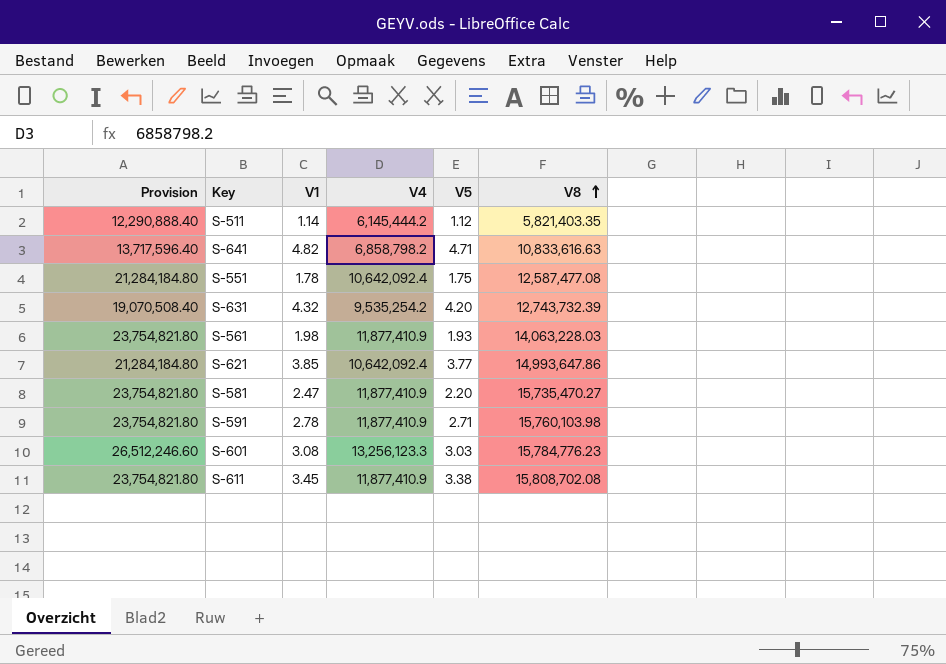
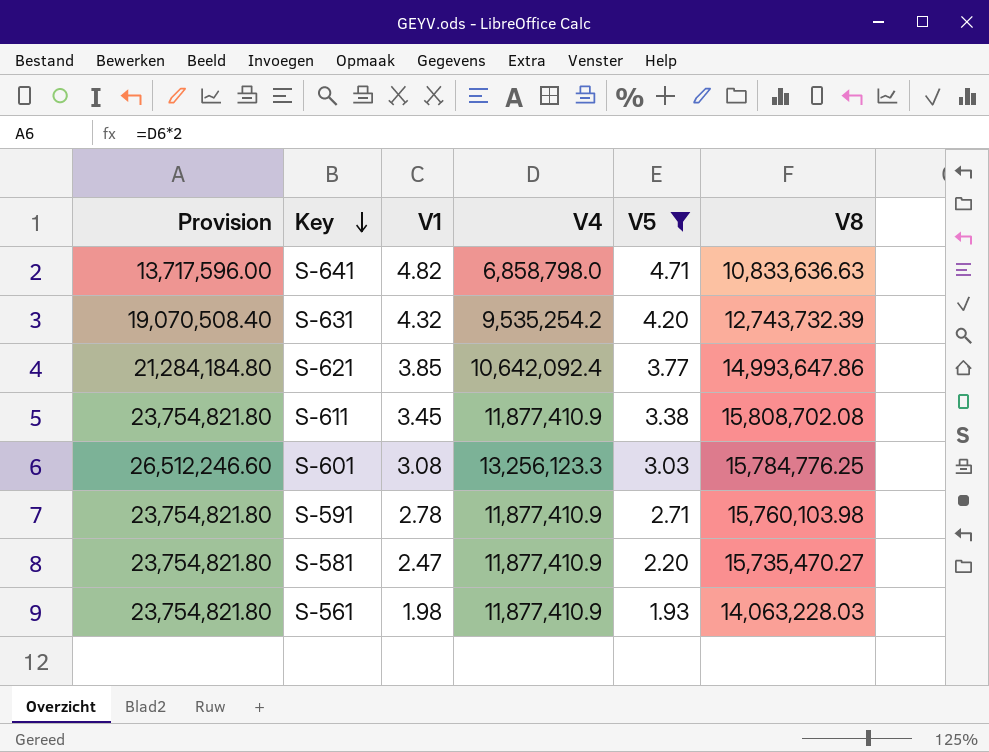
filter: none -> V5 >= 1.93
row order: V8 ascending -> Key descending
S-641 | Provision: 13,717,596.40 -> 13,717,596.00
S-641 | V4: 6,858,798.2 -> 6,858,798.0
S-641 | V8: 10,833,616.63 -> 10,833,636.63
S-601 | V8: 15,784,776.23 -> 15,784,776.25

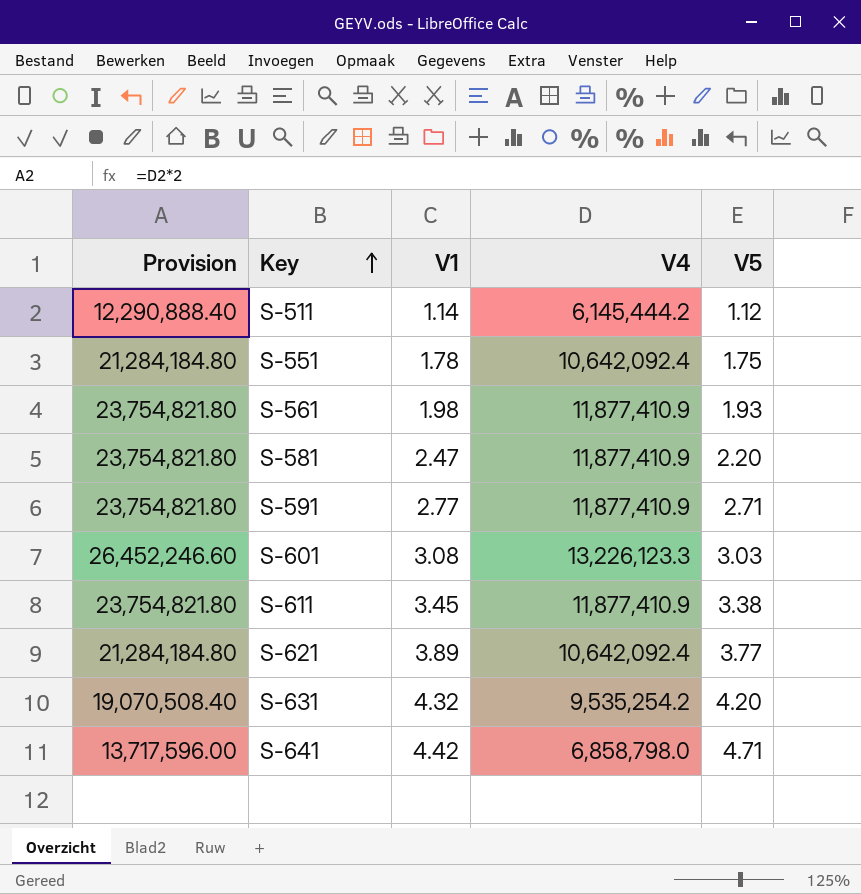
filter: V5 >= 1.93 -> none
row order: Key descending -> Key ascending
column V8 | position: 6 -> none
S-591 | V1: 2.78 -> 2.77
S-601 | Provision: 26,512,246.60 -> 26,452,246.60
S-601 | V4: 13,256,123.3 -> 13,226,123.3
S-621 | V1: 3.85 -> 3.89
S-641 | V1: 4.82 -> 4.42

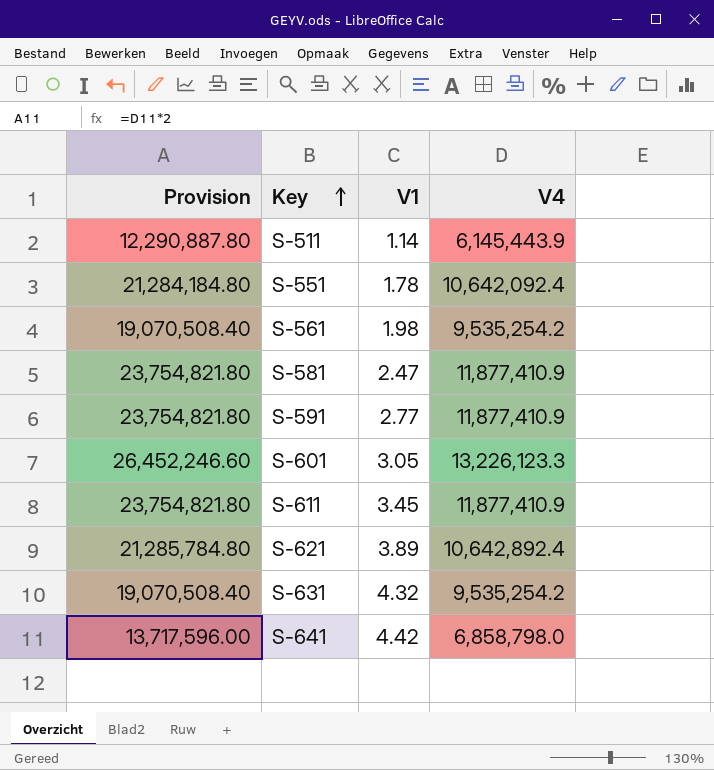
column V5 | position: 5 -> none
S-511 | Provision: 12,290,888.40 -> 12,290,887.80
S-511 | V4: 6,145,444.2 -> 6,145,443.9
S-561 | Provision: 23,754,821.80 -> 19,070,508.40
S-561 | V4: 11,877,410.9 -> 9,535,254.2
S-601 | V1: 3.08 -> 3.05
S-621 | Provision: 21,284,184.80 -> 21,285,784.80
S-621 | V4: 10,642,092.4 -> 10,642,892.4

